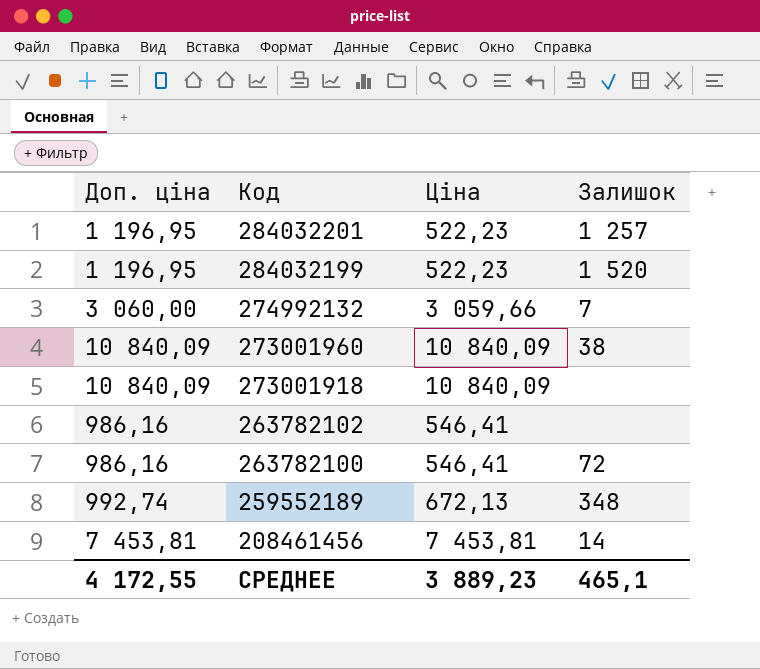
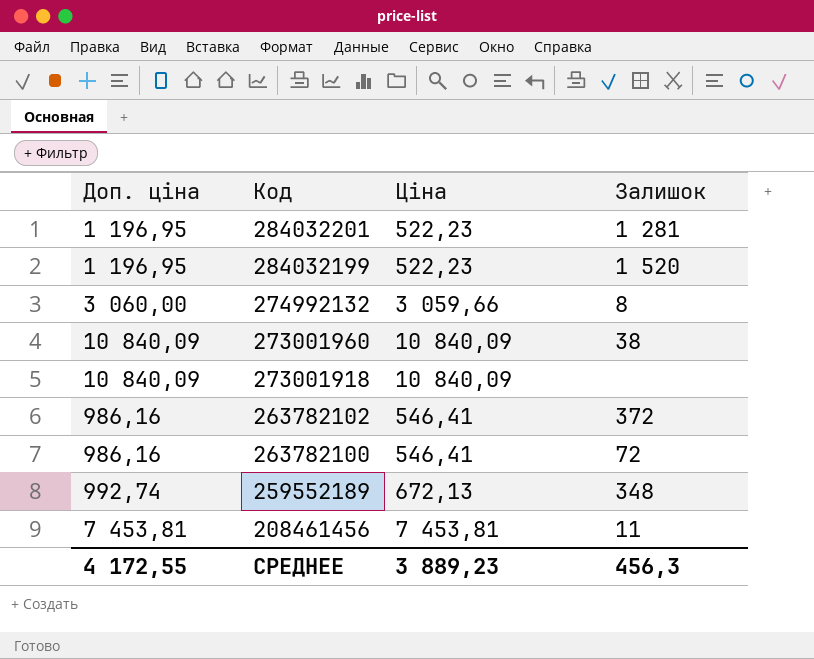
284032201 | Залишок: 1 257 -> 1 281
274992132 | Залишок: 7 -> 8
263782102 | Залишок: none -> 372
208461456 | Залишок: 14 -> 11
СРЕДНЕЕ | Залишок: 465,1 -> 456,3

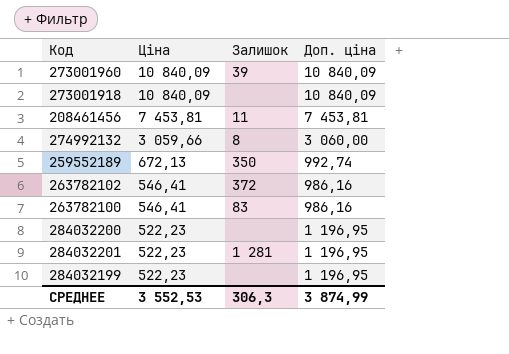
row order: Код descending -> Ціна descending
column Доп. ціна | position: 1 -> 4
273001960 | Залишок: 38 -> 39
259552189 | Залишок: 348 -> 350
263782100 | Залишок: 72 -> 83
row 284032200: none -> 522,23 | none | 1 196,95
284032199 | Залишок: 1 520 -> none
СРЕДНЕЕ | Ціна: 3 889,23 -> 3 552,53
СРЕДНЕЕ | Залишок: 456,3 -> 306,3
СРЕДНЕЕ | Доп. ціна: 4 172,55 -> 3 874,99

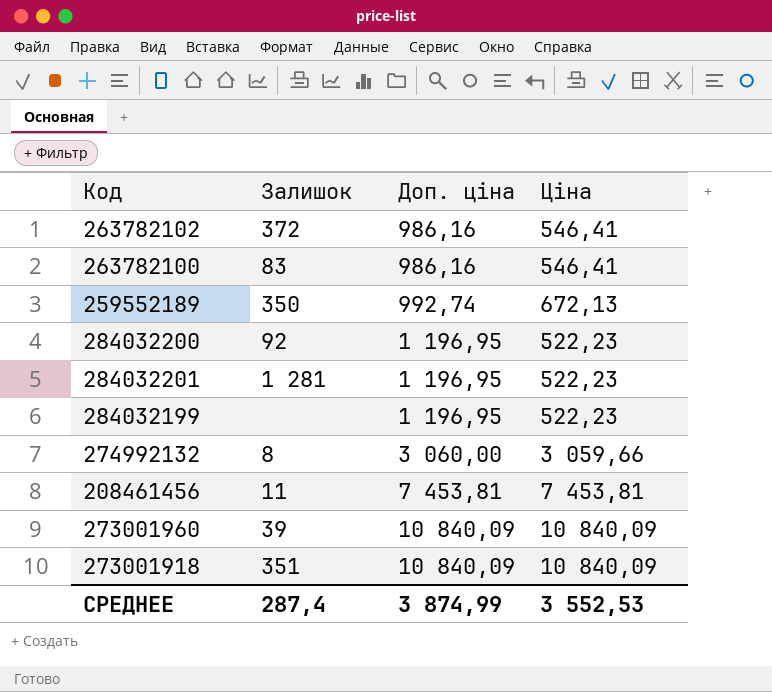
row order: Ціна descending -> Доп. ціна ascending
column Ціна | position: 2 -> 4
284032200 | Залишок: none -> 92
273001918 | Залишок: none -> 351
СРЕДНЕЕ | Залишок: 306,3 -> 287,4

